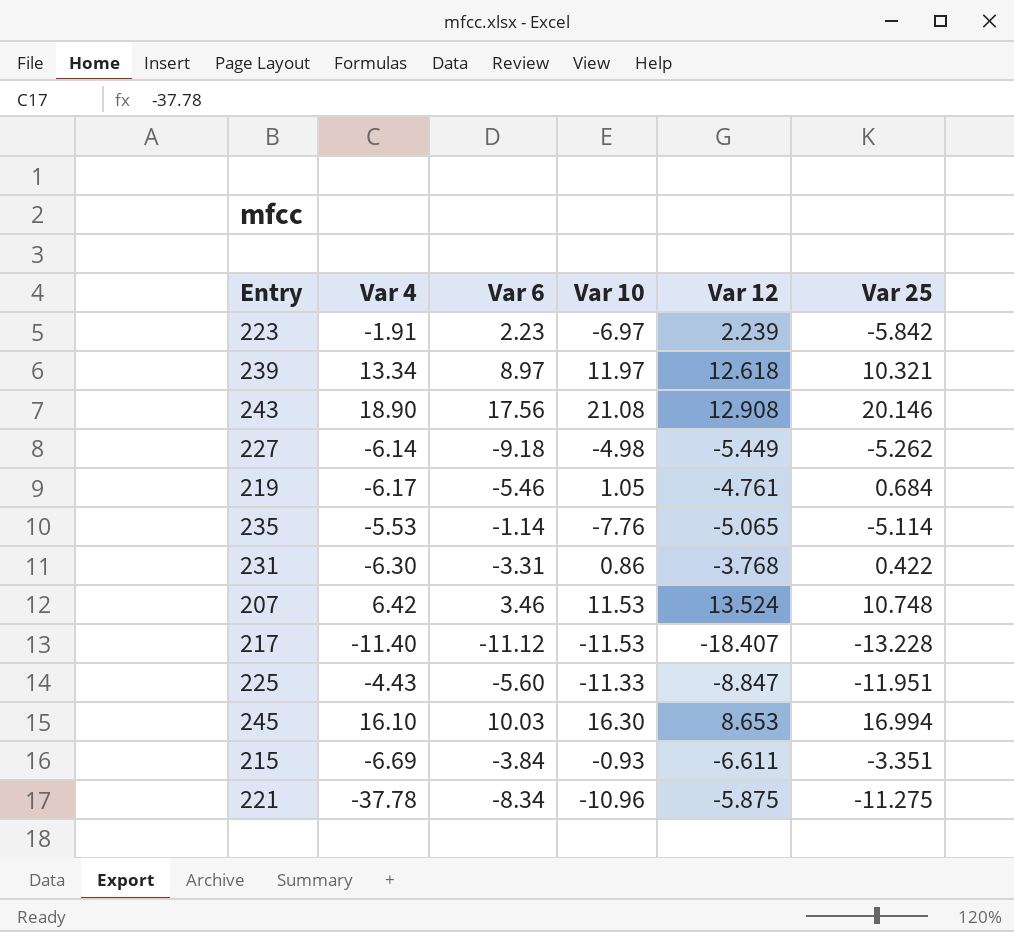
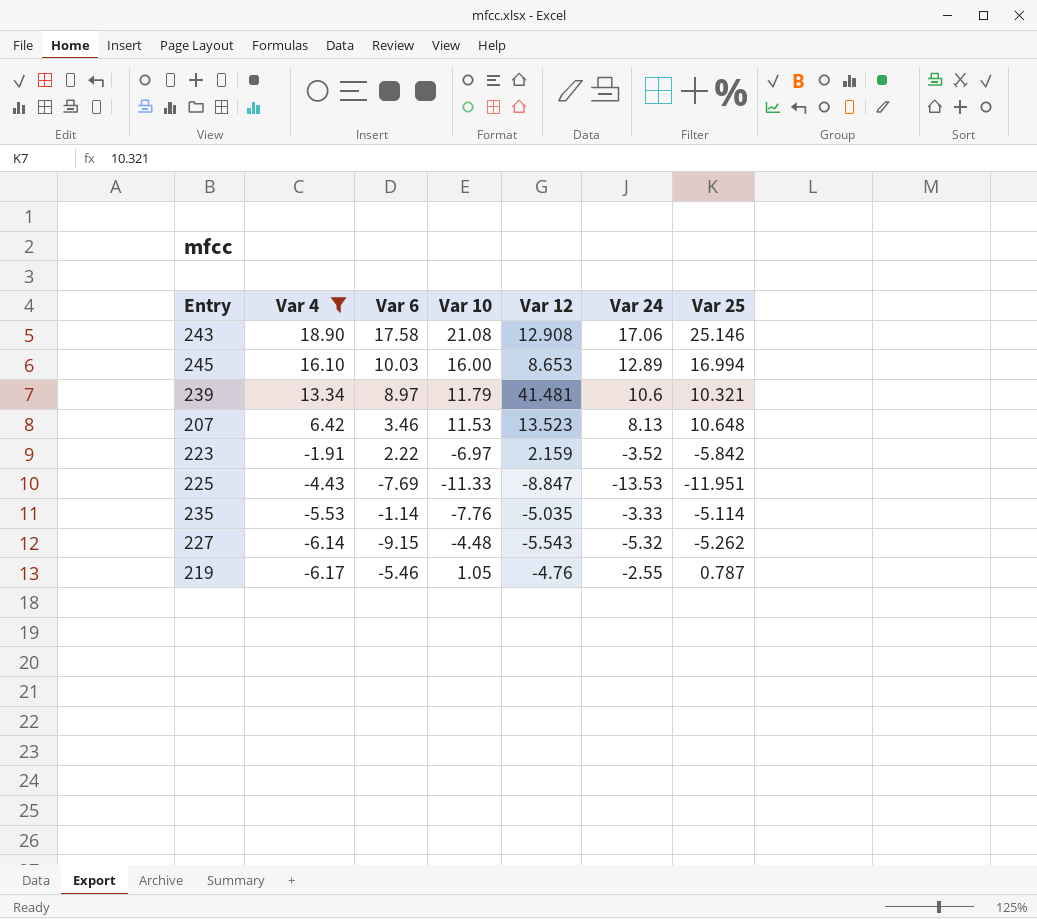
filter: none -> Var 4 >= -6.17
row order: none -> Var 4 descending
column Var 24 | position: none -> 6
243 | Var 6: 17.56 -> 17.58
243 | Var 25: 20.146 -> 25.146
245 | Var 10: 16.30 -> 16.00
239 | Var 10: 11.97 -> 11.79
239 | Var 12: 12.618 -> 41.481
207 | Var 12: 13.524 -> 13.523
207 | Var 25: 10.748 -> 10.648
223 | Var 6: 2.23 -> 2.22
223 | Var 12: 2.239 -> 2.159
225 | Var 6: -5.60 -> -7.69
235 | Var 12: -5.065 -> -5.035
227 | Var 6: -9.18 -> -9.15
227 | Var 10: -4.98 -> -4.48
227 | Var 12: -5.449 -> -5.543
219 | Var 12: -4.761 -> -4.76
219 | Var 25: 0.684 -> 0.787

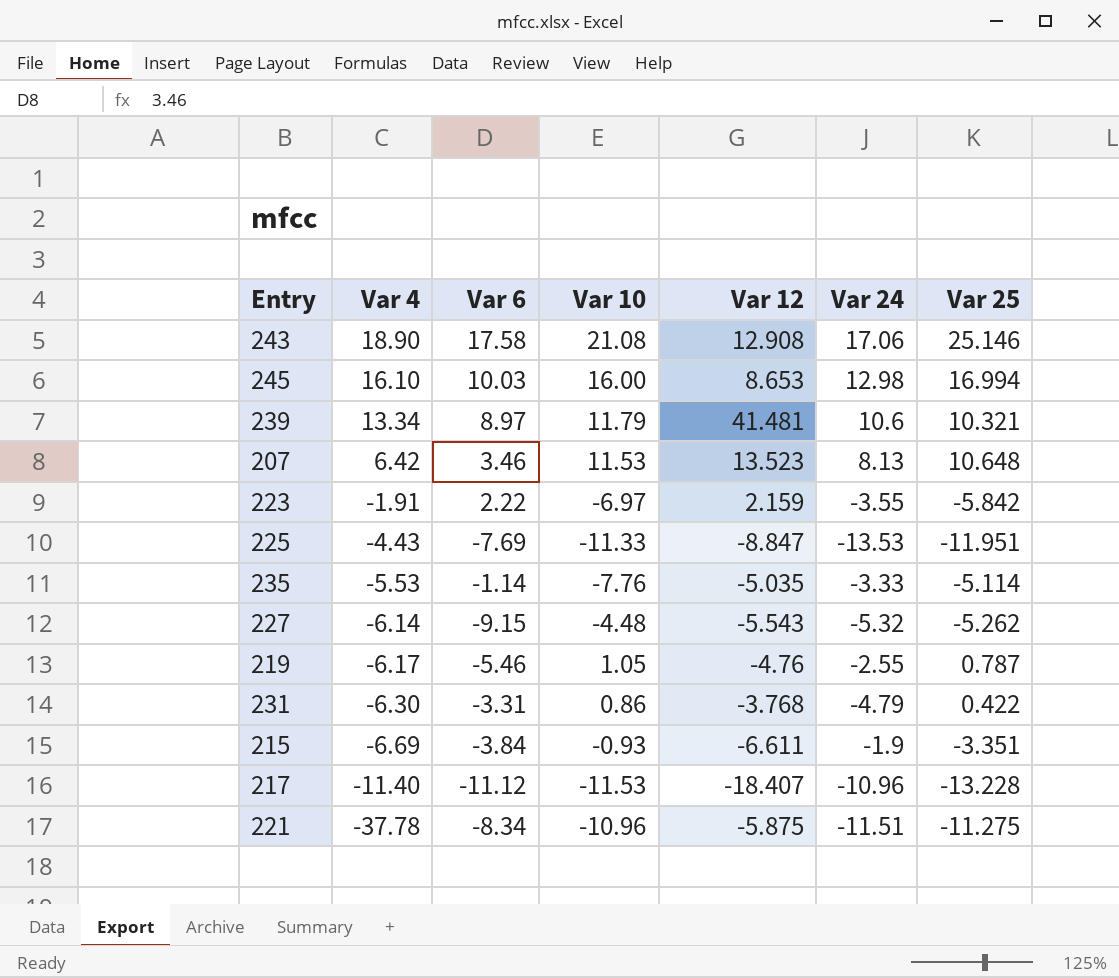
filter: Var 4 >= -6.17 -> none
245 | Var 24: 12.89 -> 12.98
223 | Var 24: -3.52 -> -3.55

